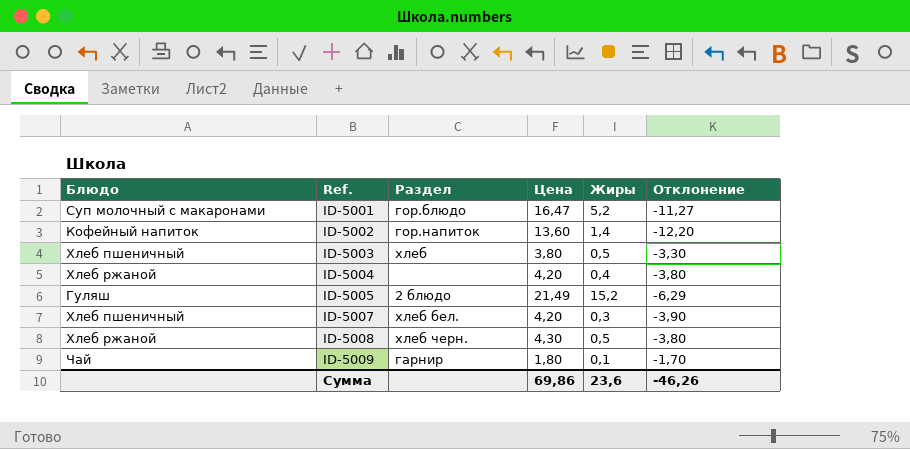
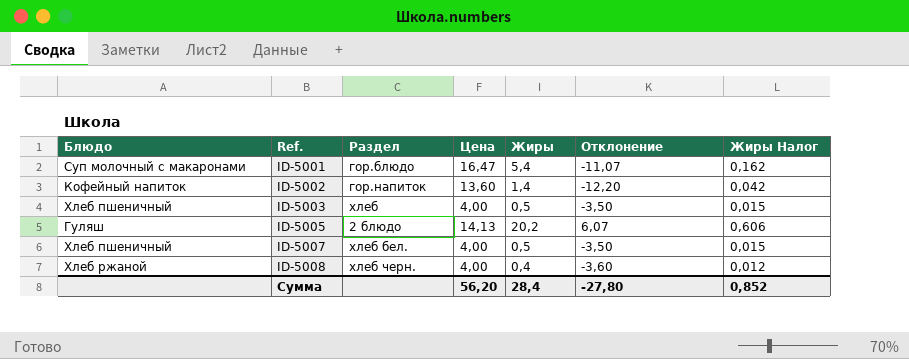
column Жиры Налог | formula: none -> [Жиры] * 0,03
row ID-5004: Хлеб ржаной | none | 4,20 | 0,4 | -3,80 -> none
row ID-5009: Чай | гарнир | 1,80 | 0,1 | -1,70 -> none
ID-5001 | Жиры: 5,2 -> 5,4
ID-5001 | Отклонение: -11,27 -> -11,07
ID-5003 | Цена: 3,80 -> 4,00
ID-5003 | Отклонение: -3,30 -> -3,50
ID-5005 | Цена: 21,49 -> 14,13
ID-5005 | Жиры: 15,2 -> 20,2
ID-5005 | Отклонение: -6,29 -> 6,07
ID-5007 | Цена: 4,20 -> 4,00
ID-5007 | Жиры: 0,3 -> 0,5
ID-5007 | Отклонение: -3,90 -> -3,50
ID-5008 | Цена: 4,30 -> 4,00
ID-5008 | Жиры: 0,5 -> 0,4
ID-5008 | Отклонение: -3,80 -> -3,60
Сумма | Цена: 69,86 -> 56,20
Сумма | Жиры: 23,6 -> 28,4
Сумма | Отклонение: -46,26 -> -27,80

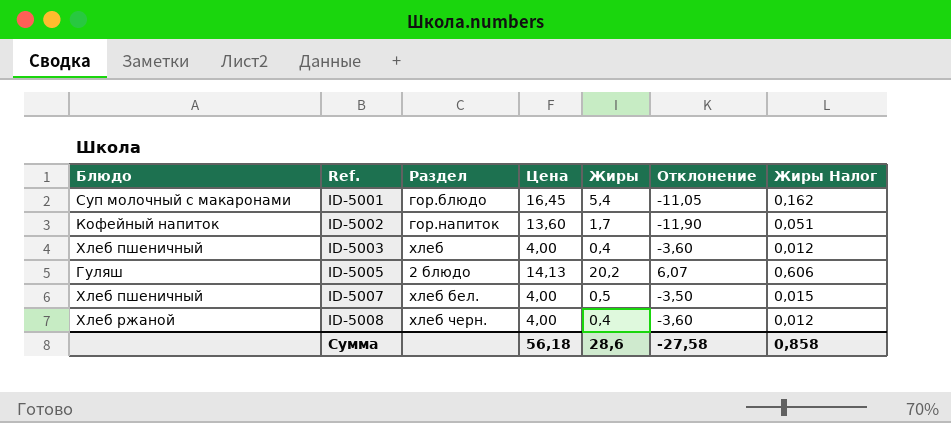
ID-5001 | Цена: 16,47 -> 16,45
ID-5001 | Отклонение: -11,07 -> -11,05
ID-5002 | Жиры: 1,4 -> 1,7
ID-5002 | Отклонение: -12,20 -> -11,90
ID-5002 | Жиры Налог: 0,042 -> 0,051
ID-5003 | Жиры: 0,5 -> 0,4
ID-5003 | Отклонение: -3,50 -> -3,60
ID-5003 | Жиры Налог: 0,015 -> 0,012
Сумма | Цена: 56,20 -> 56,18
Сумма | Жиры: 28,4 -> 28,6
Сумма | Отклонение: -27,80 -> -27,58
Сумма | Жиры Налог: 0,852 -> 0,858

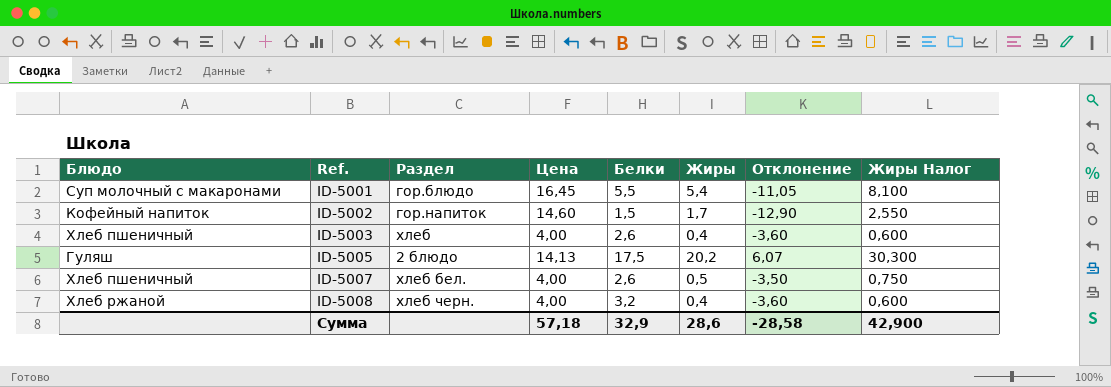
column Белки | position: none -> 5
column Жиры Налог | formula: [Жиры] * 0,03 -> [Жиры] * 1,5
ID-5002 | Цена: 13,60 -> 14,60
ID-5002 | Отклонение: -11,90 -> -12,90
Сумма | Цена: 56,18 -> 57,18
Сумма | Отклонение: -27,58 -> -28,58
Сумма | Жиры Налог: 0,858 -> 42,900

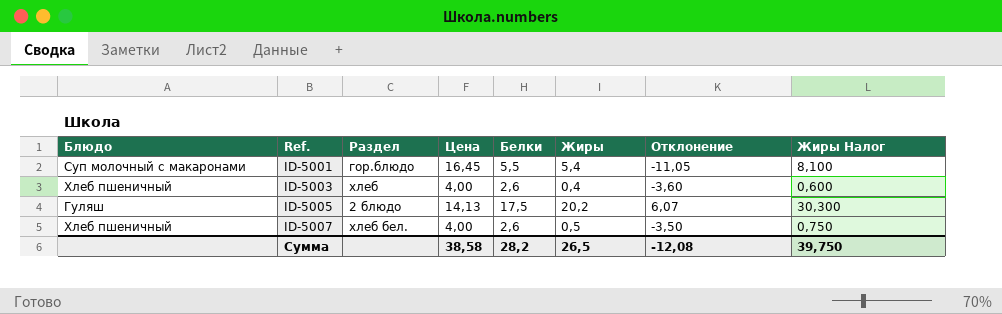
row ID-5002: Кофейный напиток | гор.напиток | 14,60 | 1,5 | 1,7 | -12,90 | 2,550 -> none
row ID-5008: Хлеб ржаной | хлеб черн. | 4,00 | 3,2 | 0,4 | -3,60 | 0,600 -> none
Сумма | Цена: 57,18 -> 38,58
Сумма | Белки: 32,9 -> 28,2
Сумма | Жиры: 28,6 -> 26,5
Сумма | Отклонение: -28,58 -> -12,08
Сумма | Жиры Налог: 42,900 -> 39,750

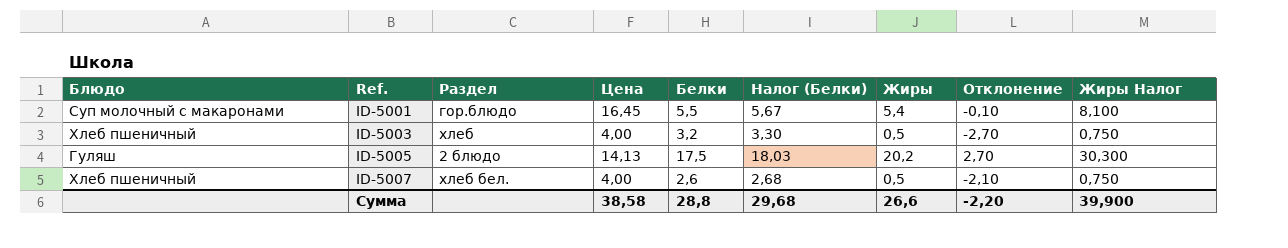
column Налог (Белки) | formula: none -> [Белки] * 1,03
column Отклонение | formula: [Жиры] - [Цена] -> [Жиры] - [Белки]
ID-5003 | Белки: 2,6 -> 3,2
ID-5003 | Жиры: 0,4 -> 0,5
ID-5003 | Жиры Налог: 0,600 -> 0,750
Сумма | Белки: 28,2 -> 28,8
Сумма | Жиры: 26,5 -> 26,6
Сумма | Отклонение: -12,08 -> -2,20
Сумма | Жиры Налог: 39,750 -> 39,900

